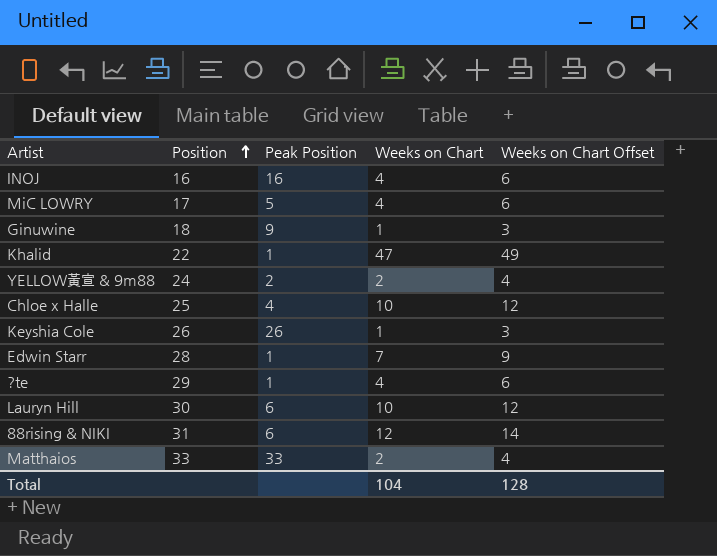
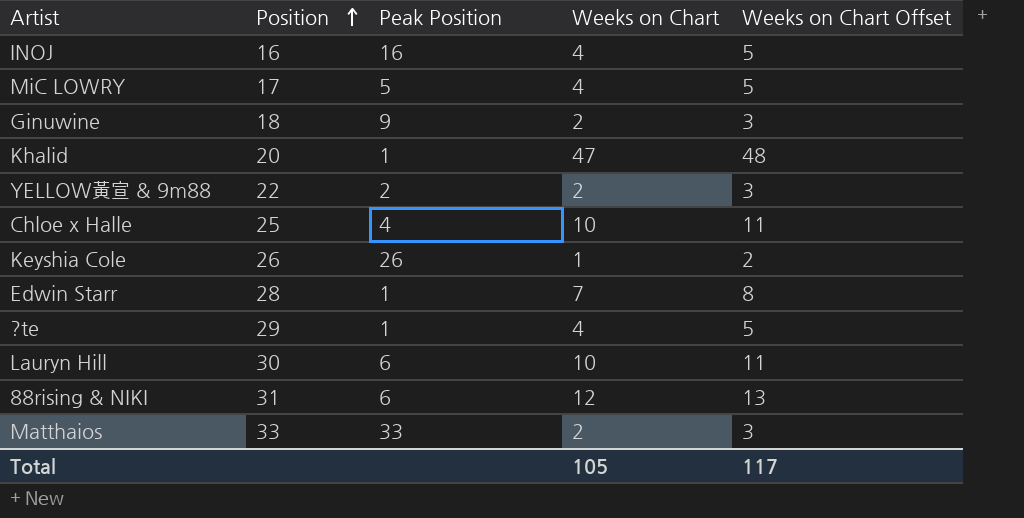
column Weeks on Chart Offset | formula: [Weeks on Chart] + 2 -> [Weeks on Chart] + 1
Ginuwine | Weeks on Chart: 1 -> 2
Khalid | Position: 22 -> 20
YELLOW黃宣 & 9m88 | Position: 24 -> 22
Total | Weeks on Chart: 104 -> 105
Total | Weeks on Chart Offset: 128 -> 117

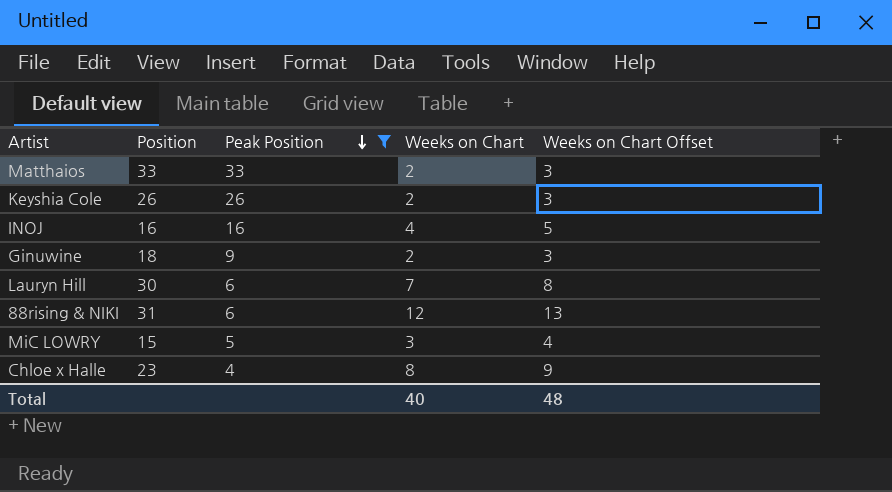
filter: none -> Peak Position >= 4
row order: Position ascending -> Peak Position descending
Keyshia Cole | Weeks on Chart: 1 -> 2
Keyshia Cole | Weeks on Chart Offset: 2 -> 3
Lauryn Hill | Weeks on Chart: 10 -> 7
Lauryn Hill | Weeks on Chart Offset: 11 -> 8
MiC LOWRY | Position: 17 -> 15
MiC LOWRY | Weeks on Chart: 4 -> 3
MiC LOWRY | Weeks on Chart Offset: 5 -> 4
Chloe x Halle | Position: 25 -> 23
Chloe x Halle | Weeks on Chart: 10 -> 8
Chloe x Halle | Weeks on Chart Offset: 11 -> 9
Total | Weeks on Chart: 105 -> 40
Total | Weeks on Chart Offset: 117 -> 48

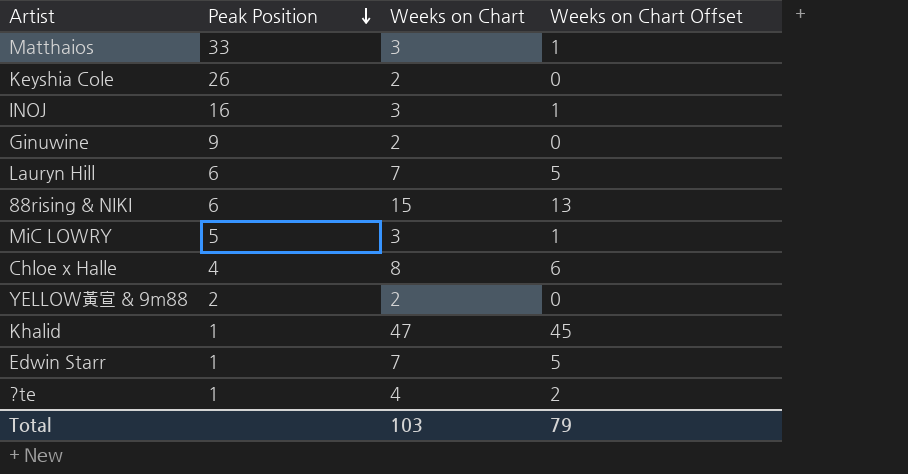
filter: Peak Position >= 4 -> none
column Position | position: 2 -> none
column Weeks on Chart Offset | formula: [Weeks on Chart] + 1 -> [Weeks on Chart] - 2
Matthaios | Weeks on Chart: 2 -> 3
INOJ | Weeks on Chart: 4 -> 3
88rising & NIKI | Weeks on Chart: 12 -> 15
Total | Weeks on Chart: 40 -> 103
Total | Weeks on Chart Offset: 48 -> 79

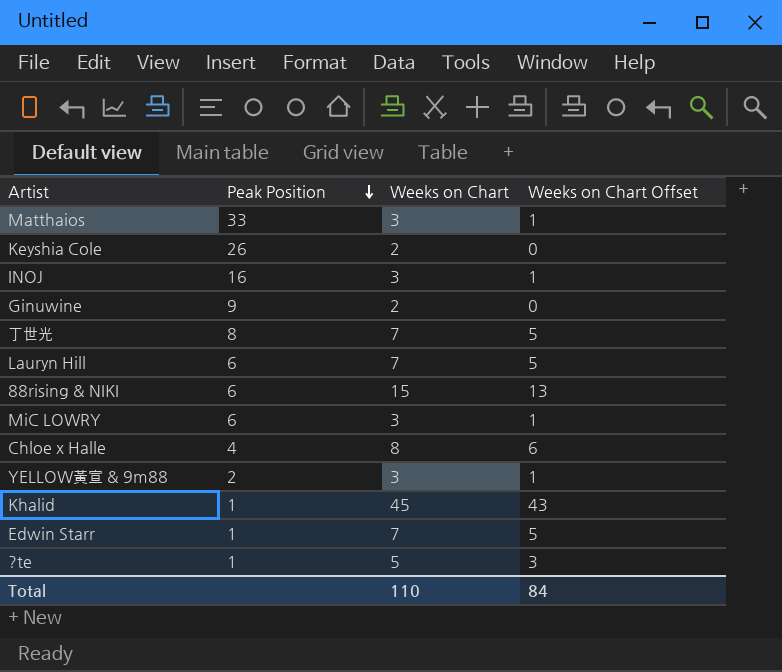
row 丁世光: none -> 8 | 7 | 5
MiC LOWRY | Peak Position: 5 -> 6
YELLOW黃宣 & 9m88 | Weeks on Chart: 2 -> 3
YELLOW黃宣 & 9m88 | Weeks on Chart Offset: 0 -> 1
Khalid | Weeks on Chart: 47 -> 45
Khalid | Weeks on Chart Offset: 45 -> 43
?te | Weeks on Chart: 4 -> 5
?te | Weeks on Chart Offset: 2 -> 3
Total | Weeks on Chart: 103 -> 110
Total | Weeks on Chart Offset: 79 -> 84

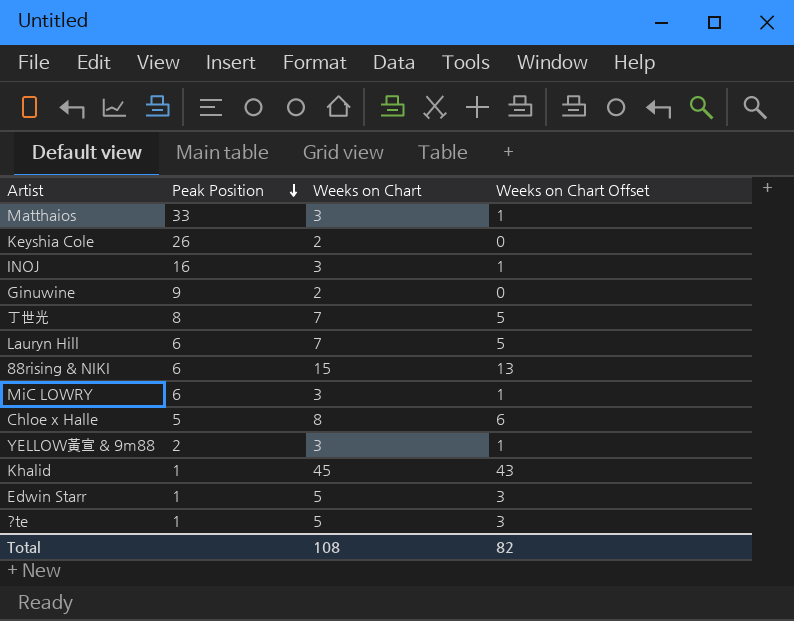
Chloe x Halle | Peak Position: 4 -> 5
Edwin Starr | Weeks on Chart: 7 -> 5
Edwin Starr | Weeks on Chart Offset: 5 -> 3
Total | Weeks on Chart: 110 -> 108
Total | Weeks on Chart Offset: 84 -> 82

